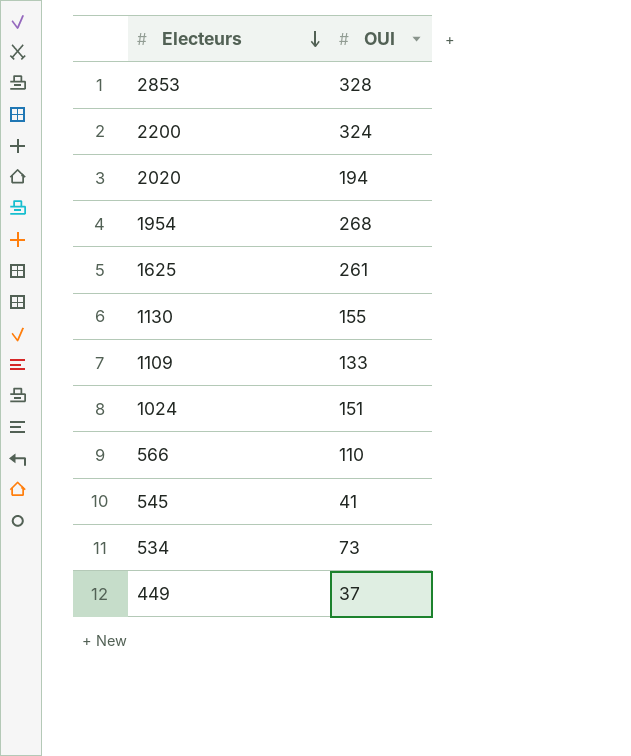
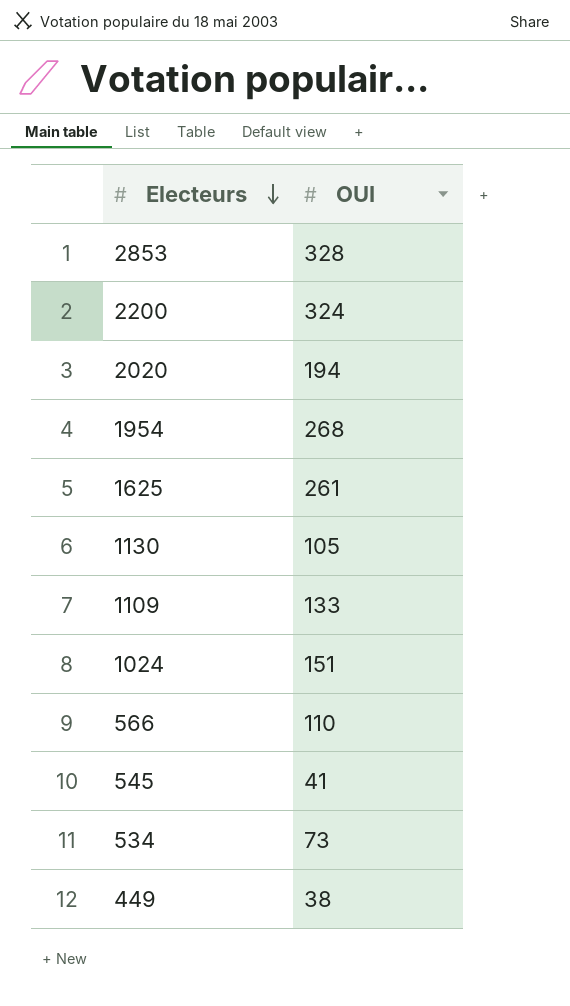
1130 | OUI: 155 -> 105
449 | OUI: 37 -> 38

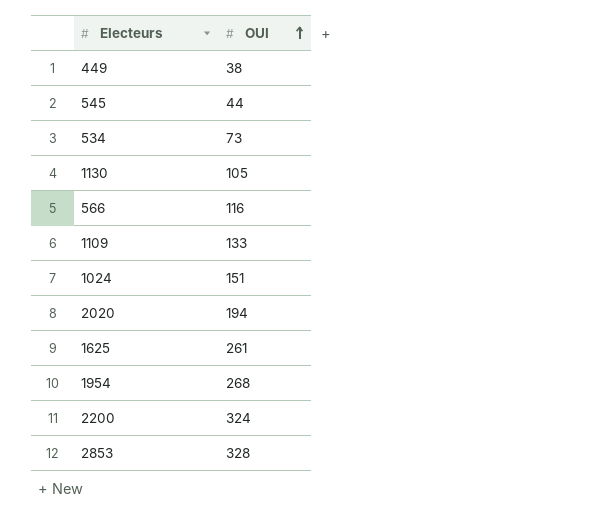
row order: Electeurs descending -> OUI ascending
545 | OUI: 41 -> 44
566 | OUI: 110 -> 116

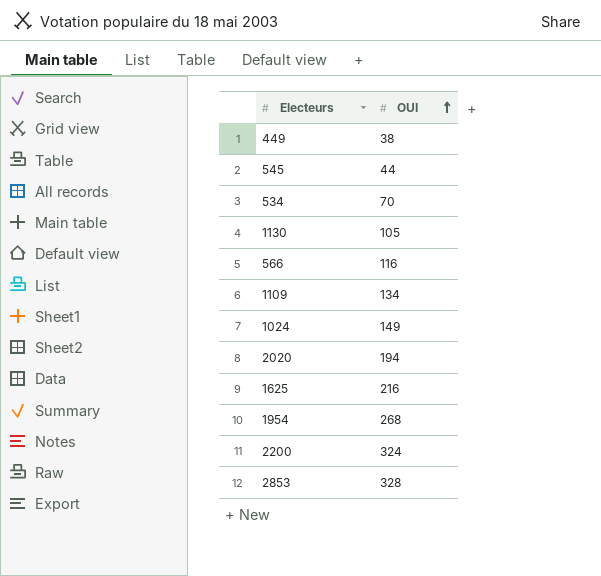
534 | OUI: 73 -> 70
1109 | OUI: 133 -> 134
1024 | OUI: 151 -> 149
1625 | OUI: 261 -> 216

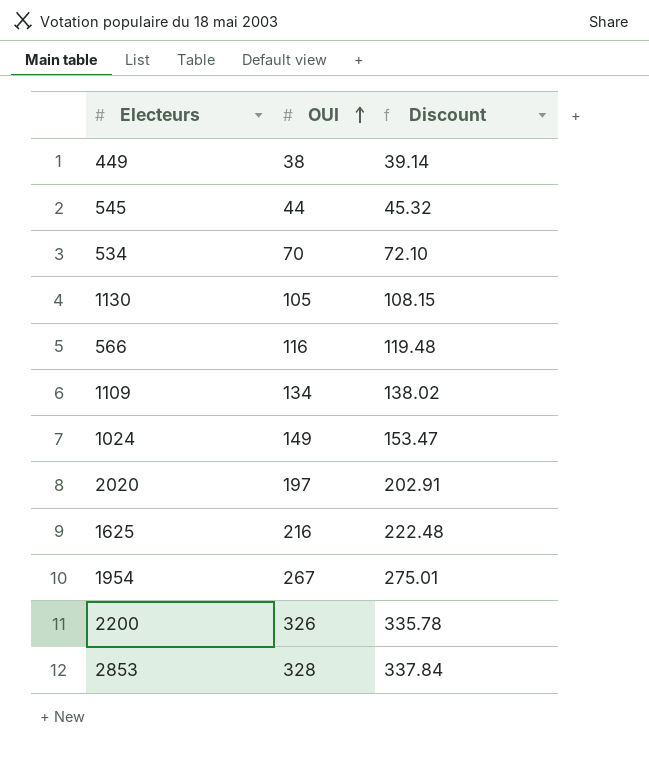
column Discount | formula: none -> [OUI] * 1.03
2020 | OUI: 194 -> 197
1954 | OUI: 268 -> 267
2200 | OUI: 324 -> 326

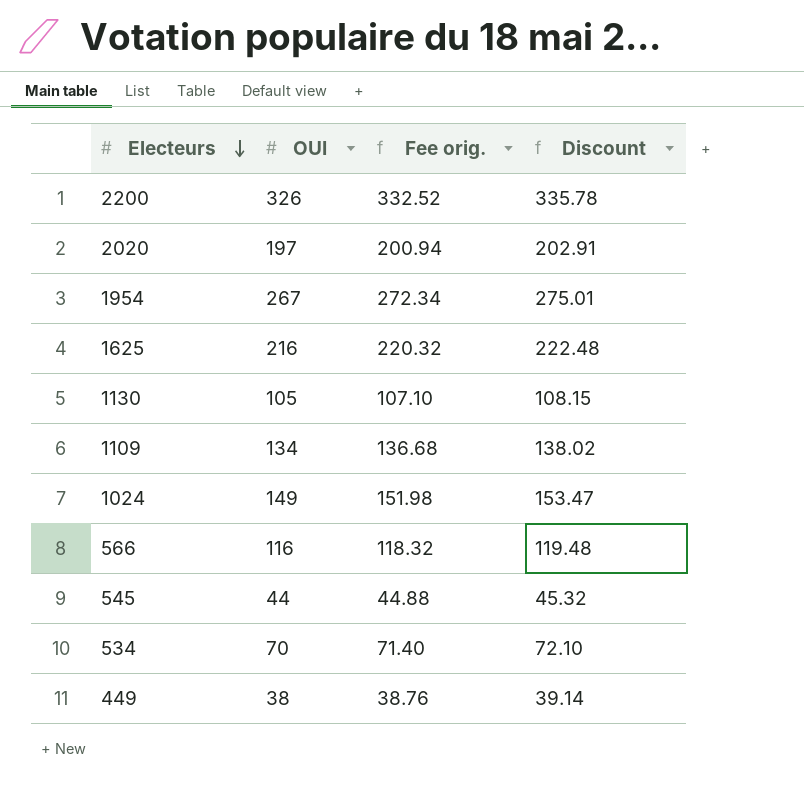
row order: OUI ascending -> Electeurs descending
column Fee orig. | formula: none -> [OUI] * 1.02
row 2853: 328 | 337.84 -> none

